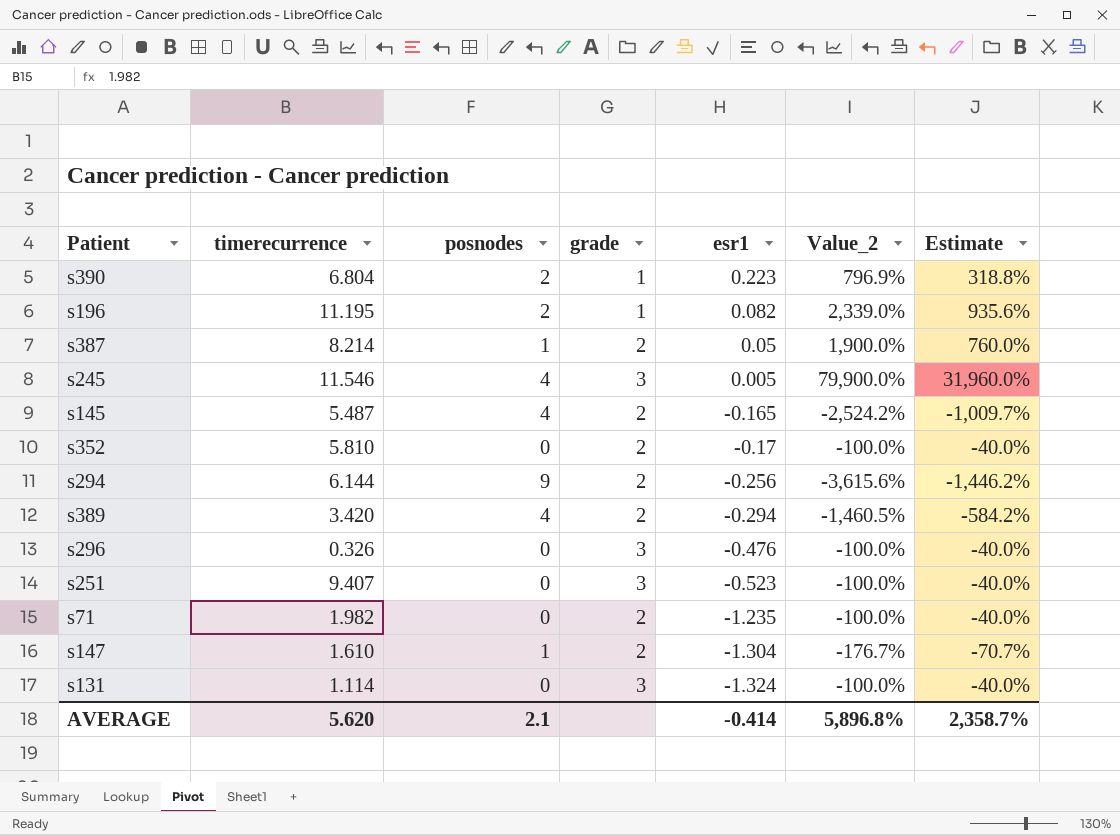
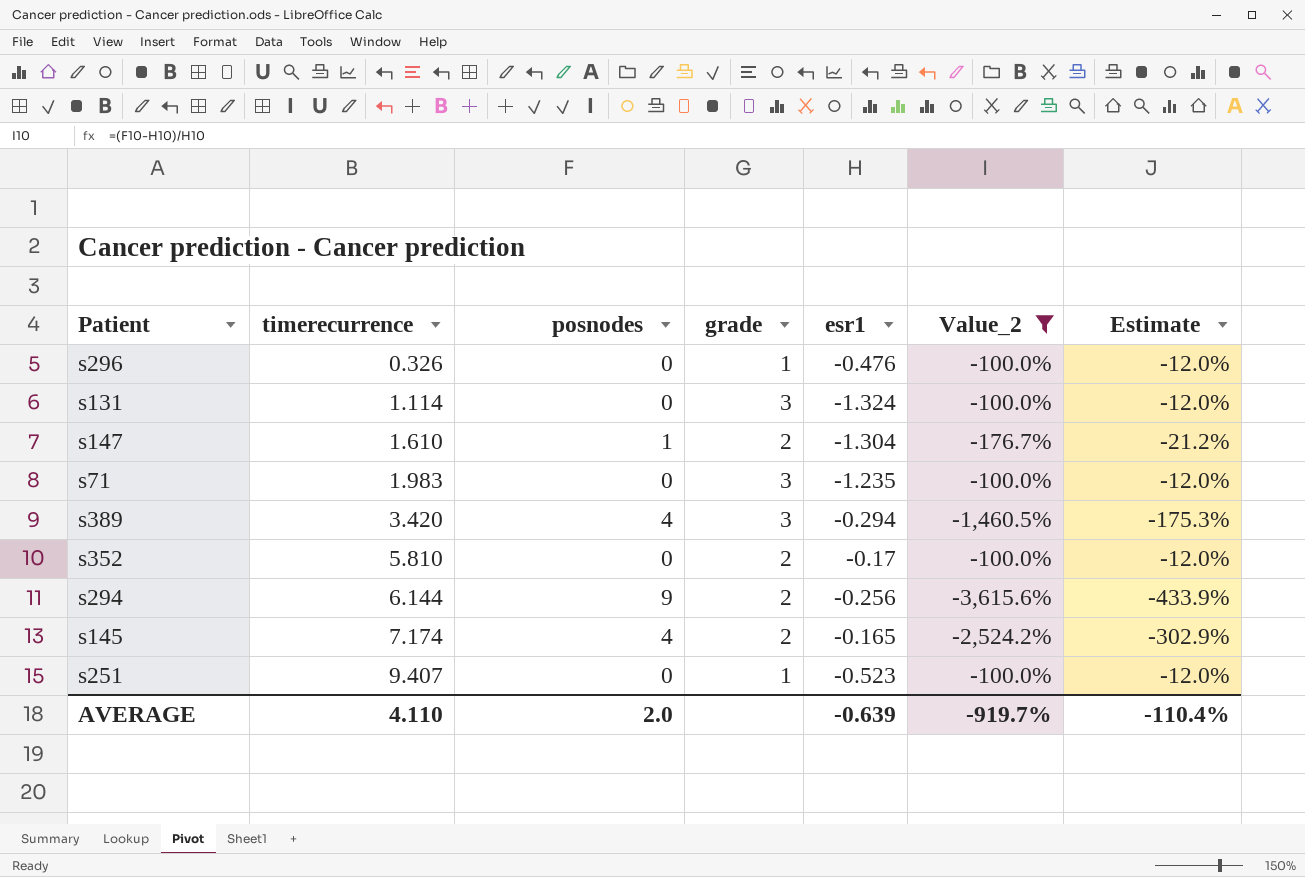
filter: none -> Value_2 <= -100.0%
row order: esr1 descending -> timerecurrence ascending
column Estimate | formula: [Value_2] * 0.4 -> [Value_2] * 0.12
s296 | grade: 3 -> 1
s71 | timerecurrence: 1.982 -> 1.983
s71 | grade: 2 -> 3
s389 | grade: 2 -> 3
s145 | timerecurrence: 5.487 -> 7.174
s251 | grade: 3 -> 1
AVERAGE | timerecurrence: 5.620 -> 4.110
AVERAGE | posnodes: 2.1 -> 2.0
AVERAGE | esr1: -0.414 -> -0.639
AVERAGE | Value_2: 5,896.8% -> -919.7%
AVERAGE | Estimate: 2,358.7% -> -110.4%

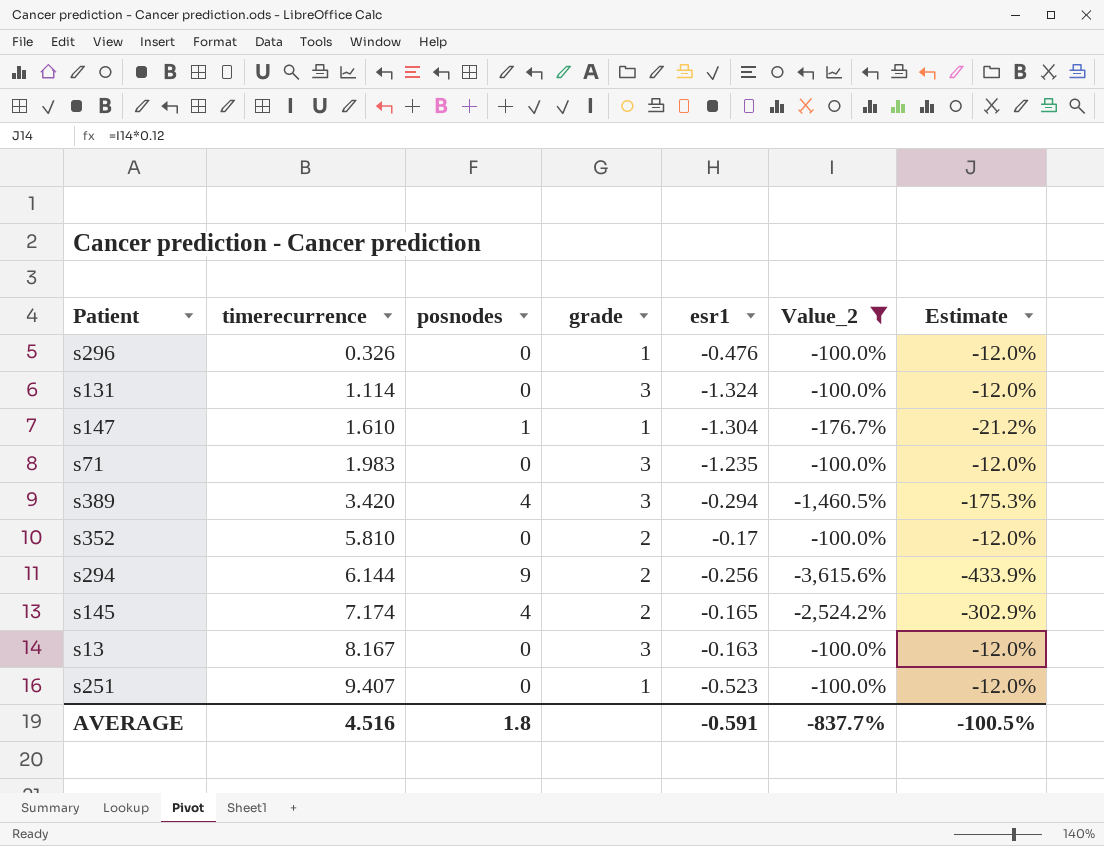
s147 | grade: 2 -> 1
row s13: none -> 8.167 | 0 | 3 | -0.163 | -100.0% | -12.0%
AVERAGE | timerecurrence: 4.110 -> 4.516
AVERAGE | posnodes: 2.0 -> 1.8
AVERAGE | esr1: -0.639 -> -0.591
AVERAGE | Value_2: -919.7% -> -837.7%
AVERAGE | Estimate: -110.4% -> -100.5%

